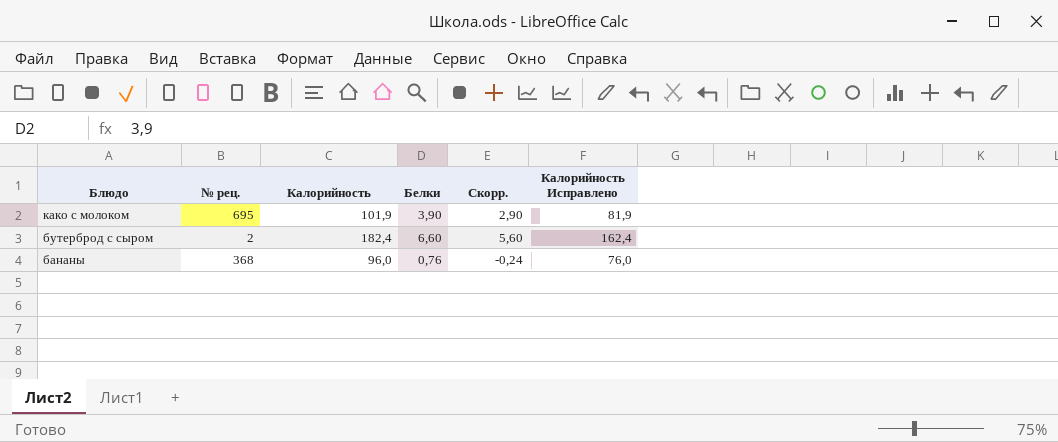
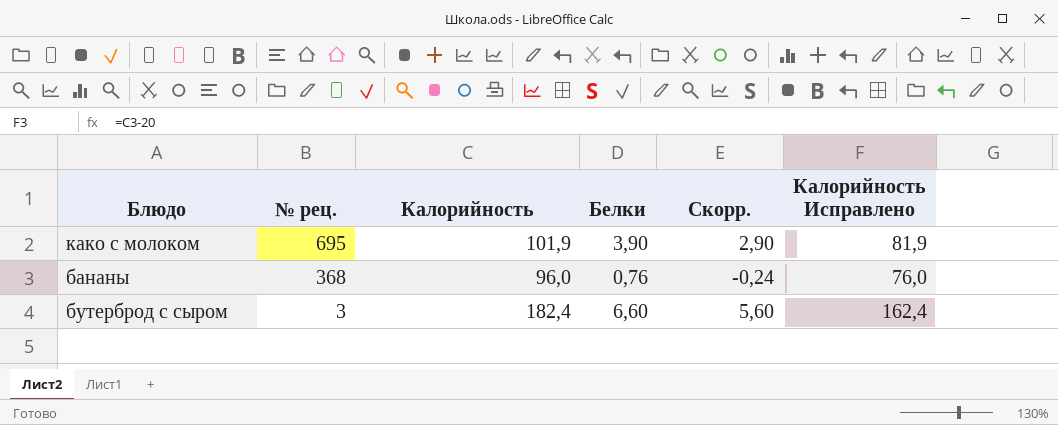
row order: Блюдо descending -> № рец. descending
бутерброд с сыром | № рец.: 2 -> 3

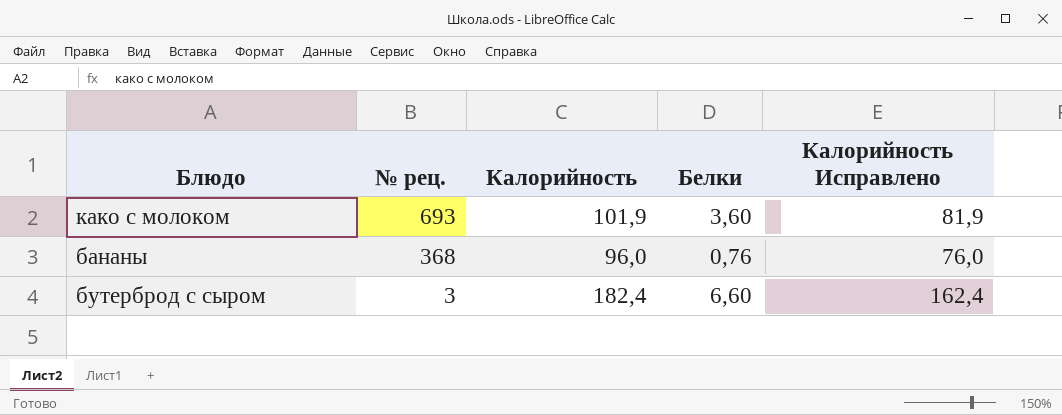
column Скорр. | formula: [Белки] - 1 -> none
како с молоком | № рец.: 695 -> 693
како с молоком | Белки: 3,90 -> 3,60

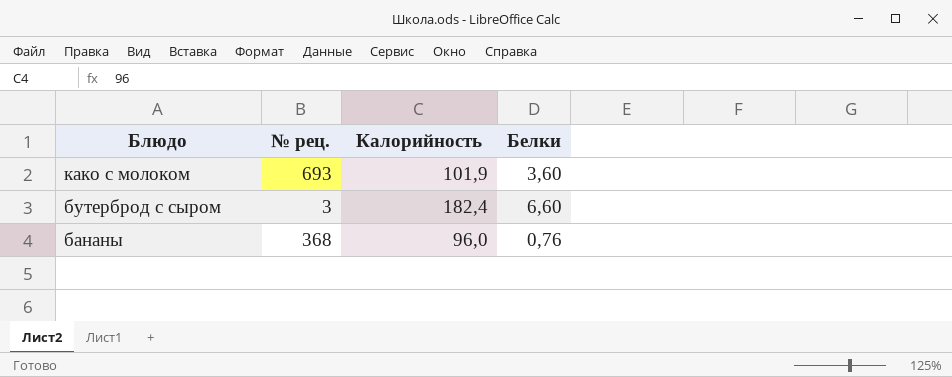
row order: № рец. descending -> Блюдо descending
column Калорийность Исправлено | formula: [Калорийность] - 20 -> none

